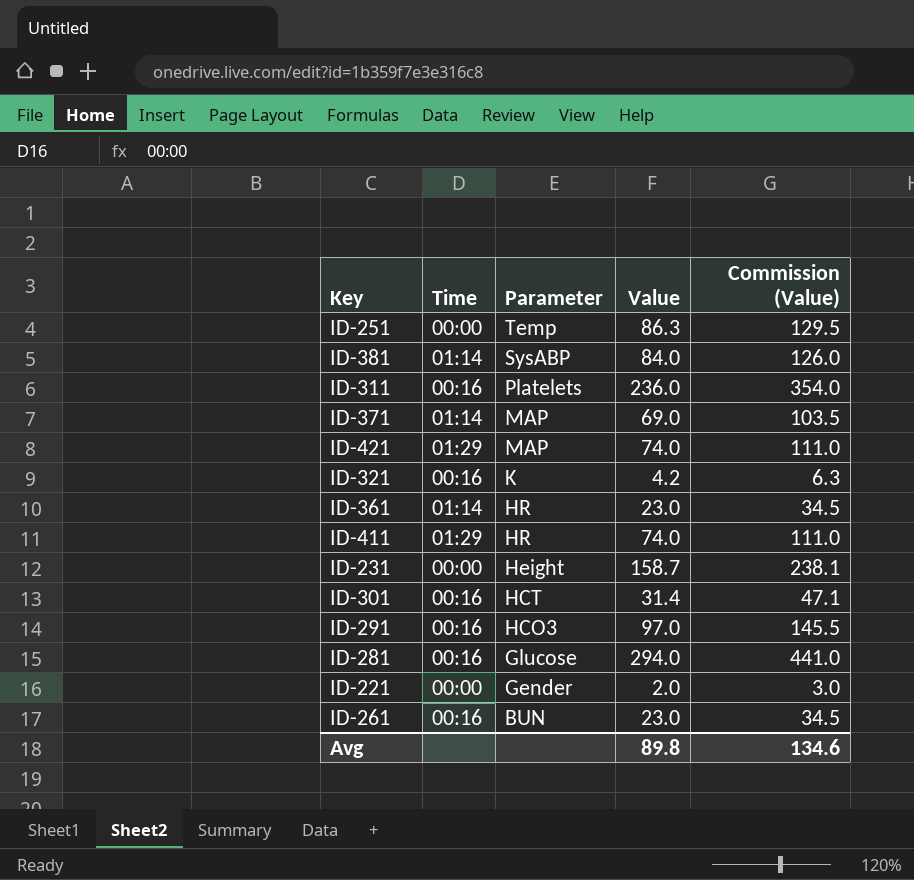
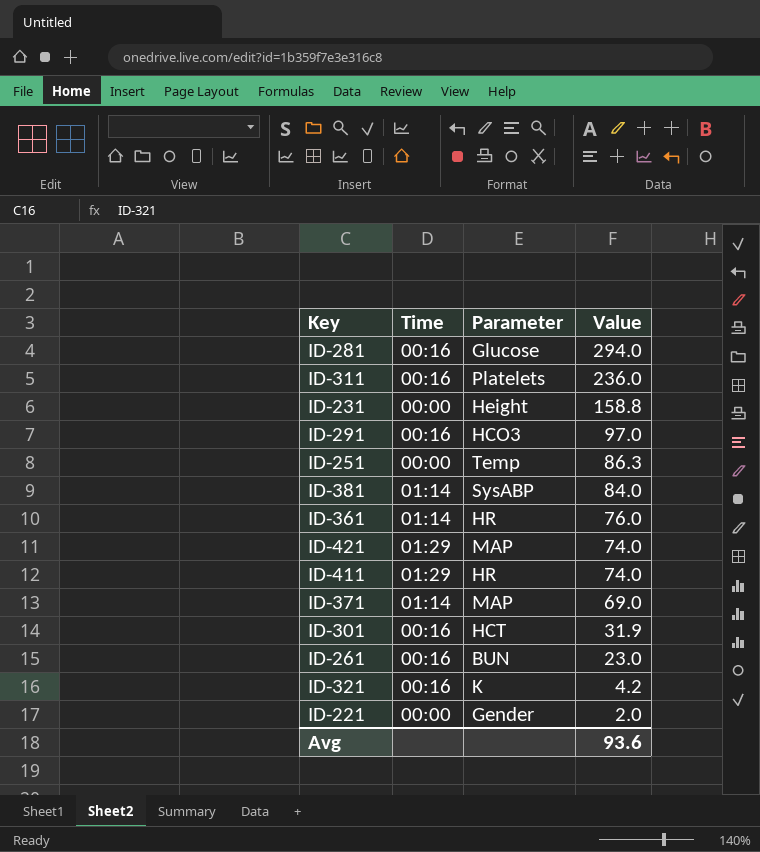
row order: Parameter descending -> Value descending
column Commission (Value) | formula: [Value] * 1.5 -> none
ID-231 | Value: 158.7 -> 158.8
ID-361 | Value: 23.0 -> 76.0
ID-301 | Value: 31.4 -> 31.9
Avg | Value: 89.8 -> 93.6

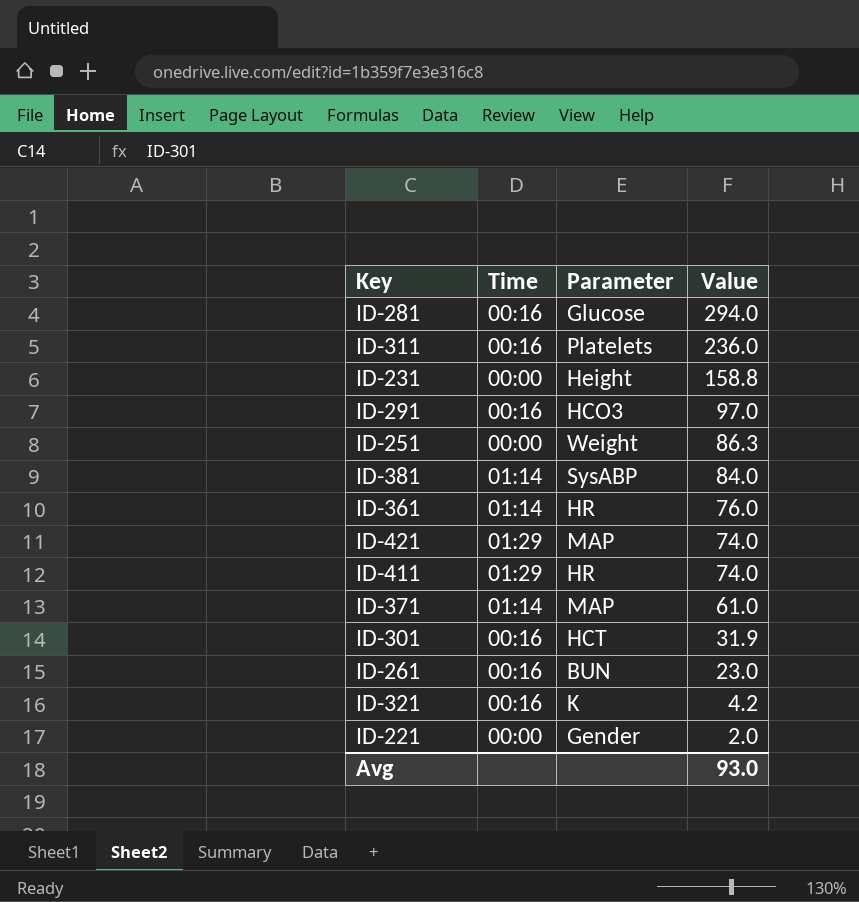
ID-251 | Parameter: Temp -> Weight
ID-371 | Value: 69.0 -> 61.0
Avg | Value: 93.6 -> 93.0

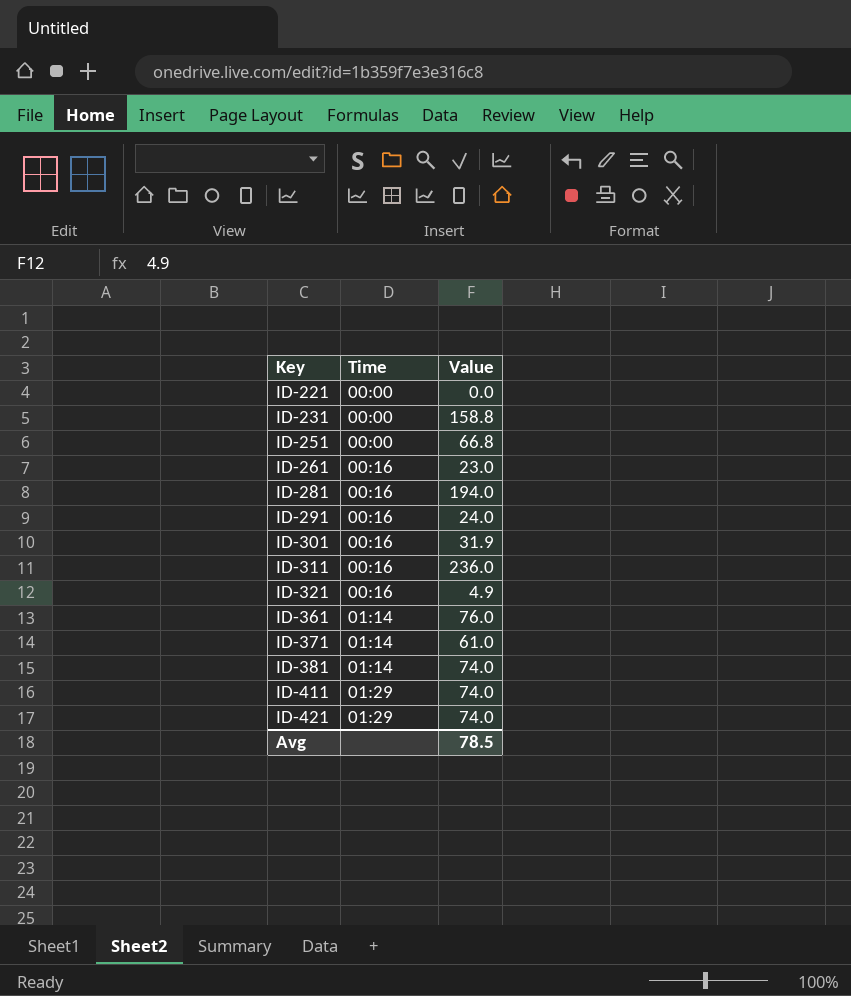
row order: Value descending -> Key ascending
column Parameter | position: 3 -> none
ID-221 | Value: 2.0 -> 0.0
ID-251 | Value: 86.3 -> 66.8
ID-281 | Value: 294.0 -> 194.0
ID-291 | Value: 97.0 -> 24.0
ID-321 | Value: 4.2 -> 4.9
ID-381 | Value: 84.0 -> 74.0
Avg | Value: 93.0 -> 78.5

